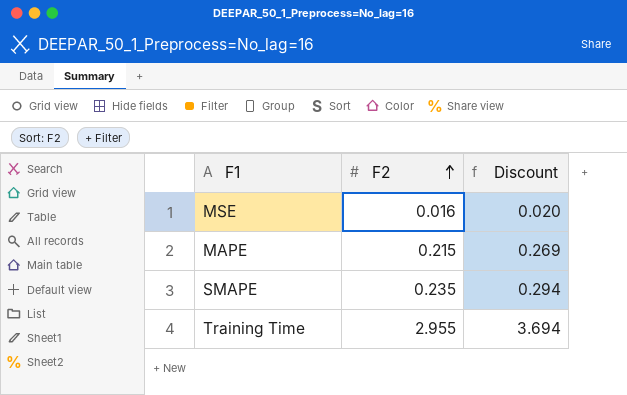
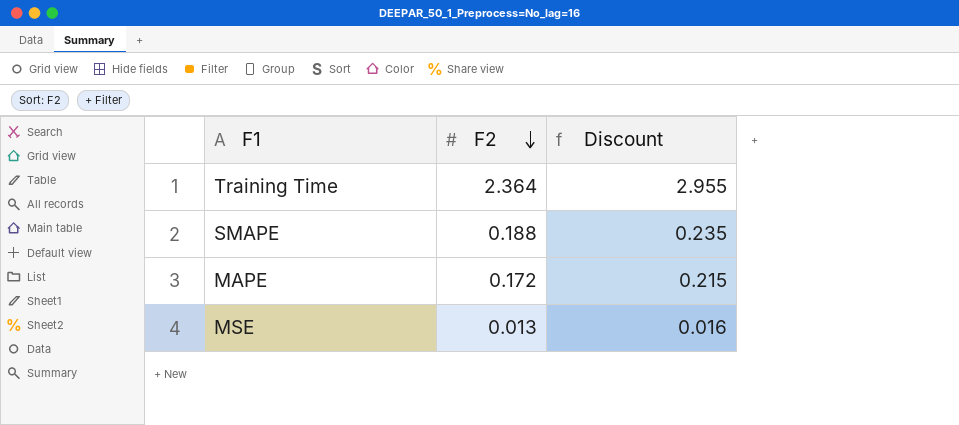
row order: F2 ascending -> F2 descending
Training Time | F2: 2.955 -> 2.364
Training Time | Discount: 3.694 -> 2.955
SMAPE | F2: 0.235 -> 0.188
SMAPE | Discount: 0.294 -> 0.235
MAPE | F2: 0.215 -> 0.172
MAPE | Discount: 0.269 -> 0.215
MSE | F2: 0.016 -> 0.013
MSE | Discount: 0.020 -> 0.016

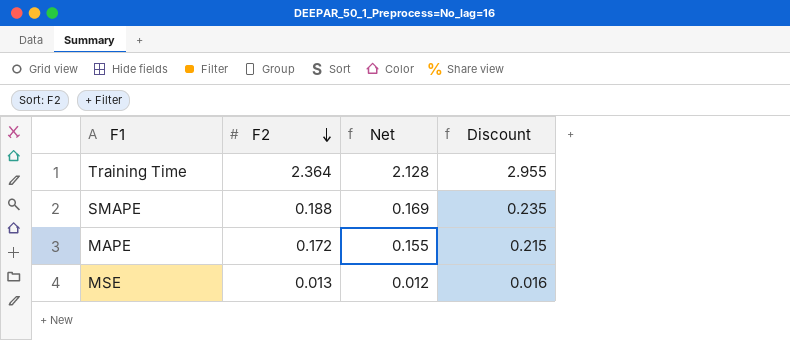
column Net | formula: none -> [F2] * 0.9

